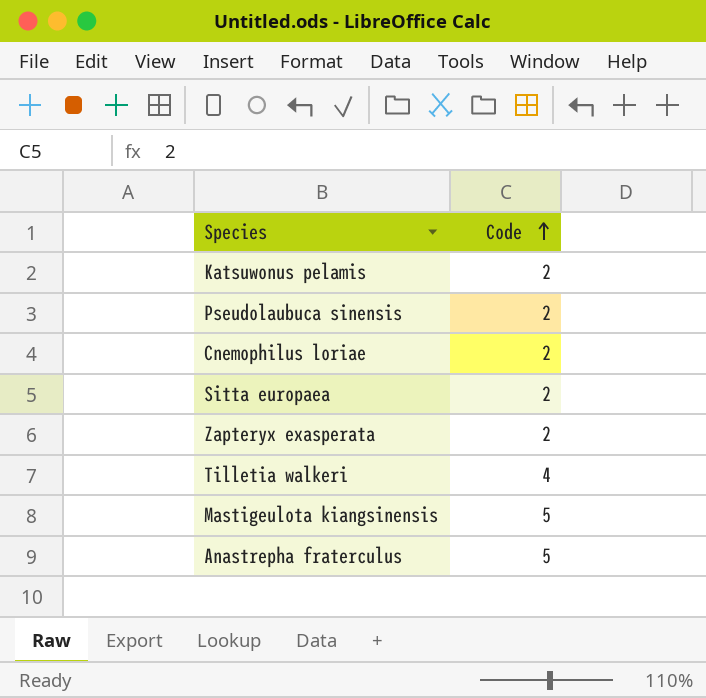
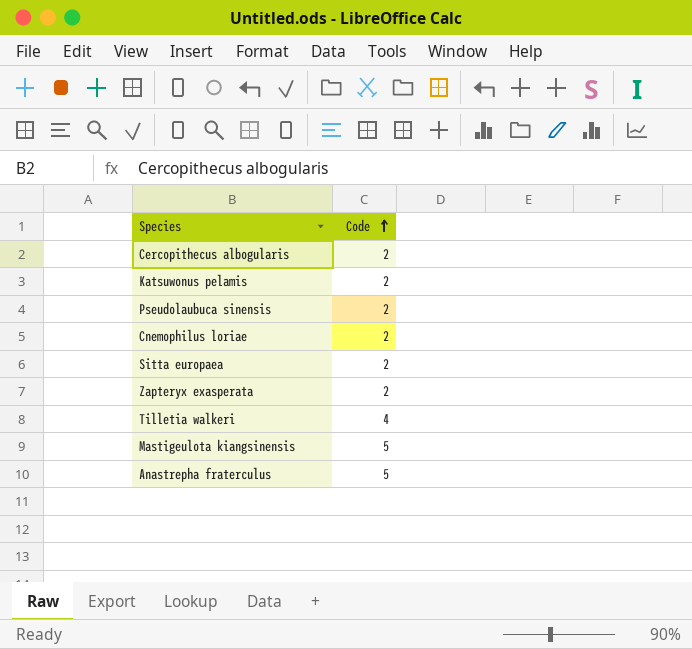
row Cercopithecus albogularis: none -> 2

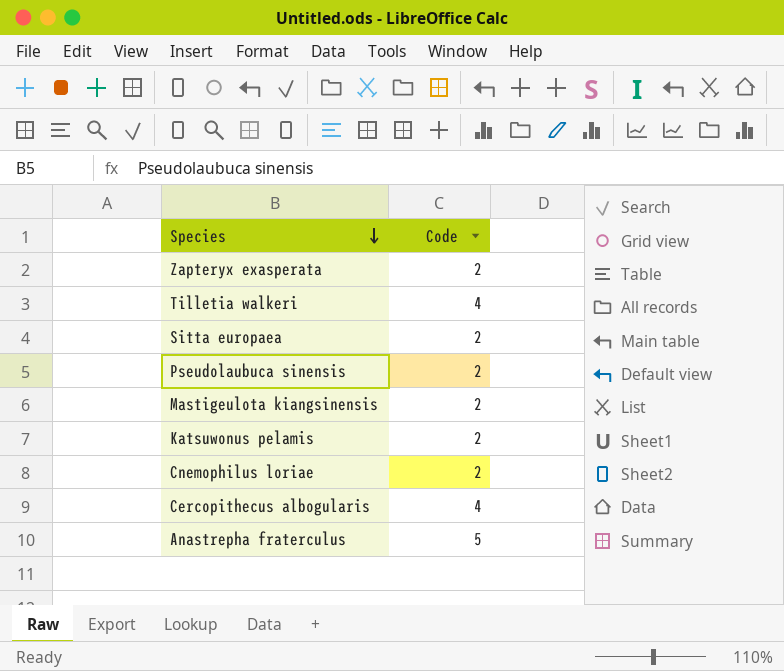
row order: Code ascending -> Species descending
Mastigeulota kiangsinensis | Code: 5 -> 2
Cercopithecus albogularis | Code: 2 -> 4

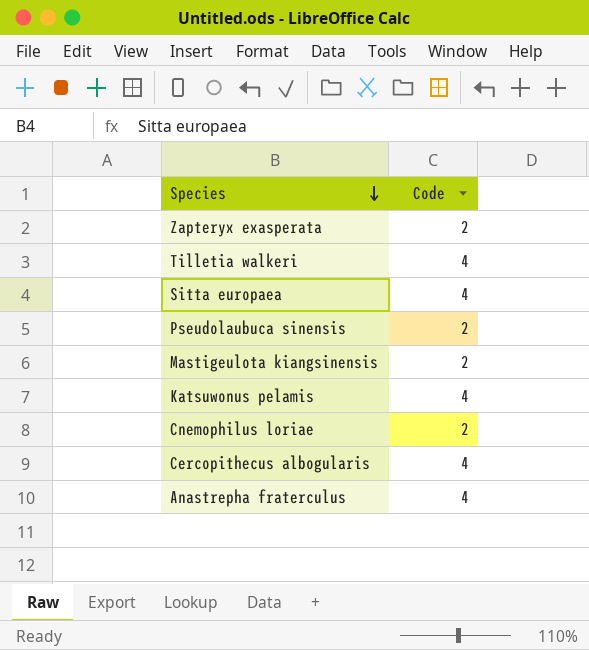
Sitta europaea | Code: 2 -> 4
Katsuwonus pelamis | Code: 2 -> 4
Anastrepha fraterculus | Code: 5 -> 4

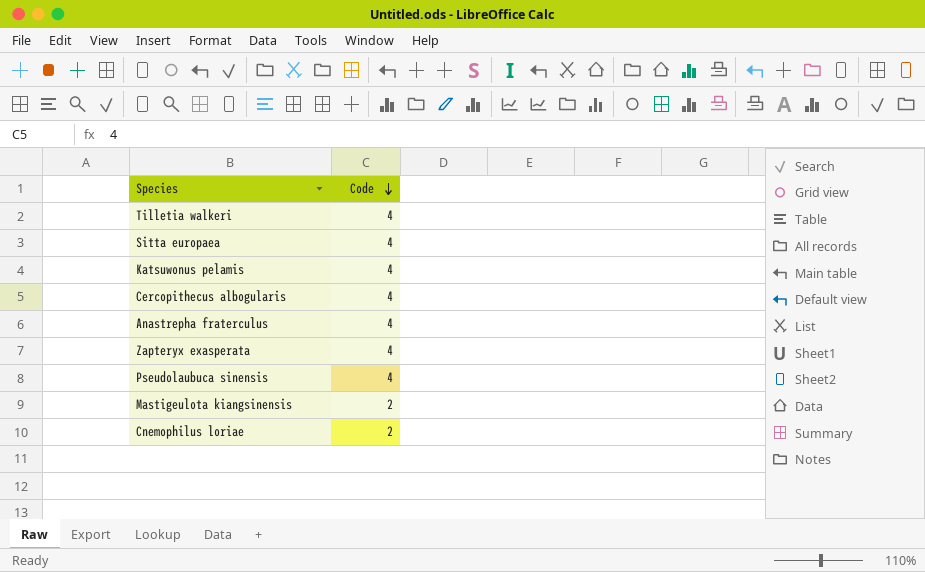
row order: Species descending -> Code descending
Zapteryx exasperata | Code: 2 -> 4
Pseudolaubuca sinensis | Code: 2 -> 4

